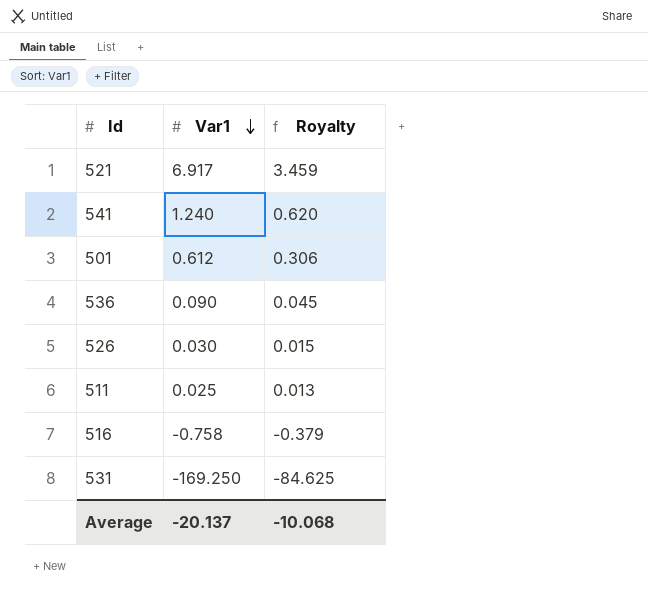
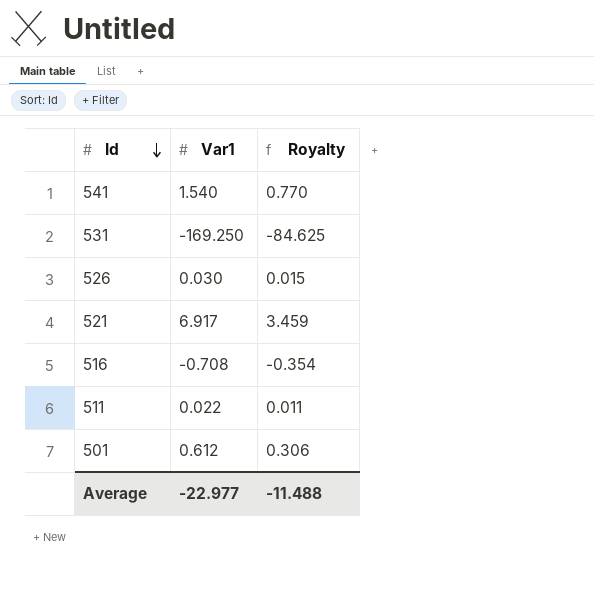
row order: Var1 descending -> Id descending
row 536: 0.090 | 0.045 -> none
541 | Var1: 1.240 -> 1.540
541 | Royalty: 0.620 -> 0.770
516 | Var1: -0.758 -> -0.708
516 | Royalty: -0.379 -> -0.354
511 | Var1: 0.025 -> 0.022
511 | Royalty: 0.013 -> 0.011
Average | Var1: -20.137 -> -22.977
Average | Royalty: -10.068 -> -11.488

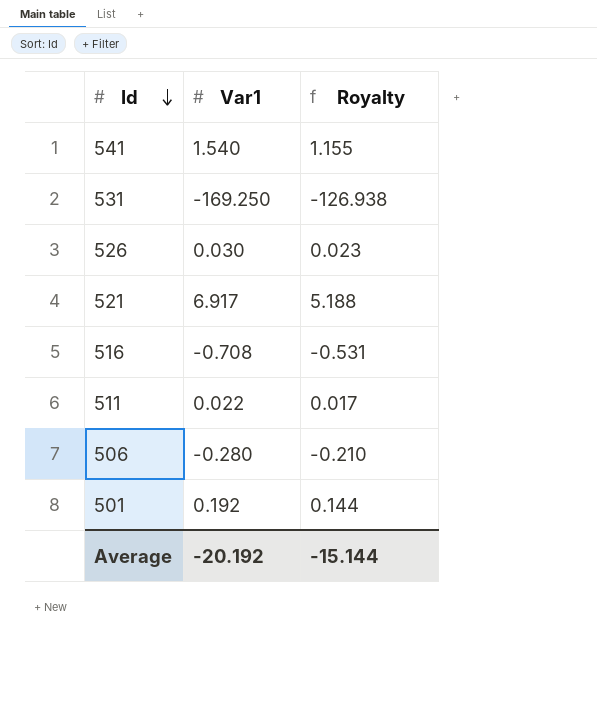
column Royalty | formula: [Var1] * 0.5 -> [Var1] * 0.75
row 506: none -> -0.280 | -0.210
501 | Var1: 0.612 -> 0.192
Average | Var1: -22.977 -> -20.192
Average | Royalty: -11.488 -> -15.144

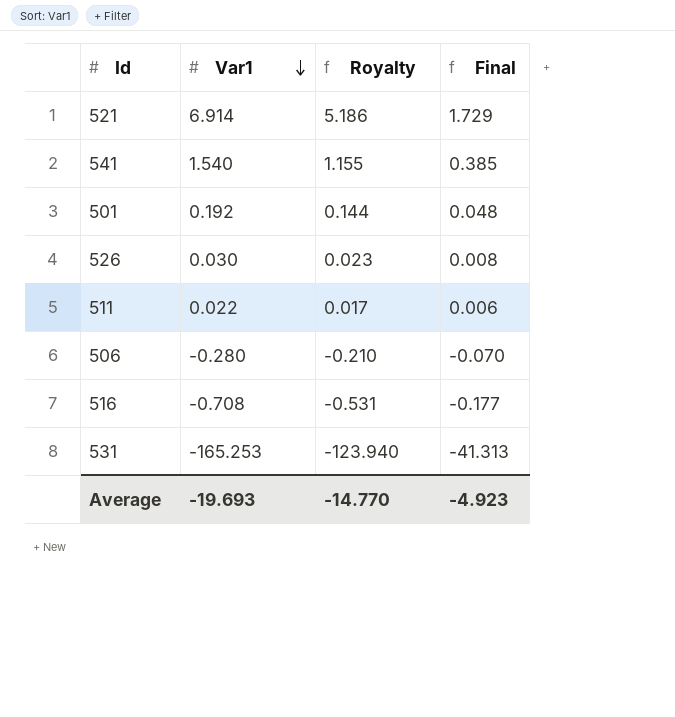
row order: Id descending -> Var1 descending
column Final | formula: none -> [Var1] * 0.25
521 | Var1: 6.917 -> 6.914
521 | Royalty: 5.188 -> 5.186
531 | Var1: -169.250 -> -165.253
531 | Royalty: -126.938 -> -123.940
Average | Var1: -20.192 -> -19.693
Average | Royalty: -15.144 -> -14.770

